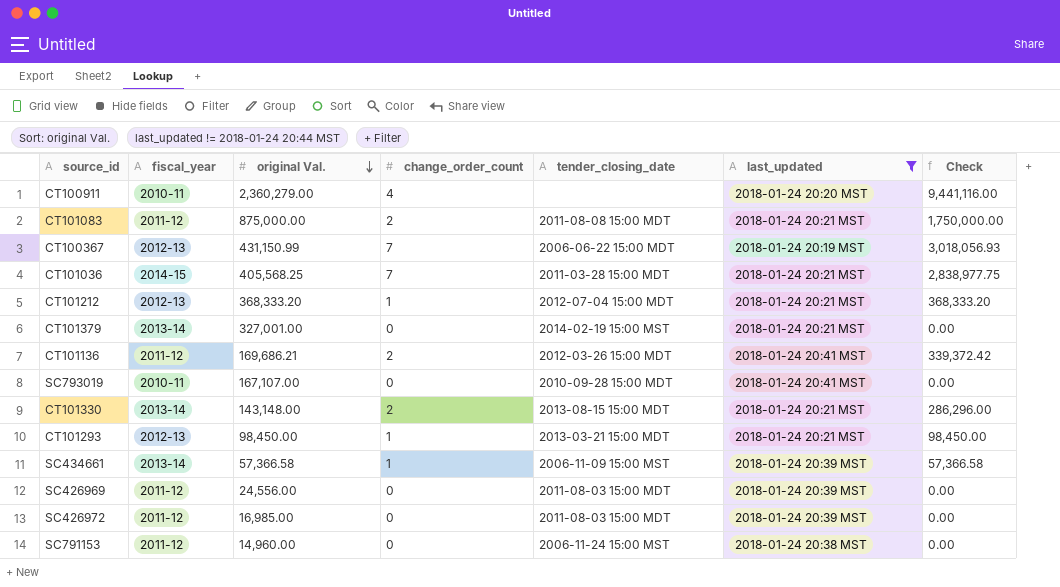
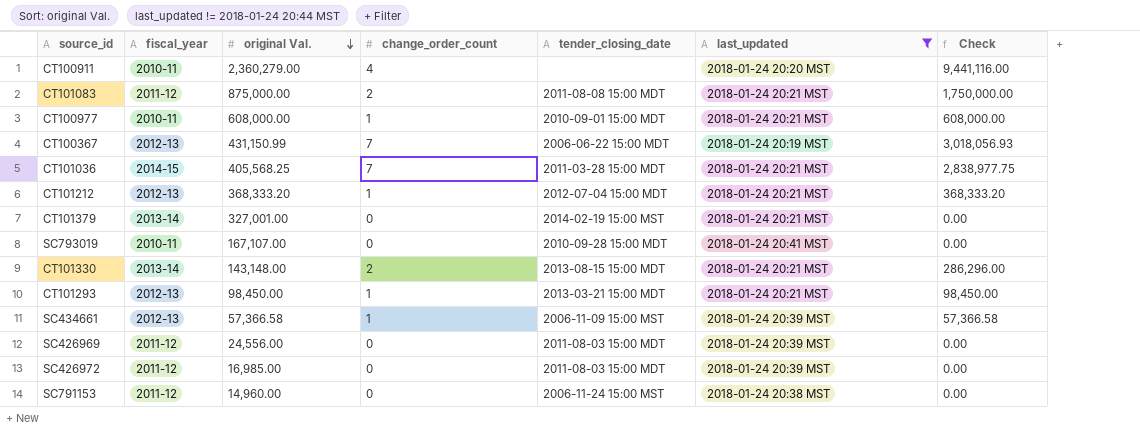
row CT101136: 2011-12 | 169,686.21 | 2 | 2012-03-26 15:00 MDT | 2018-01-24 20:41 MST | 339,372.42 -> none
row CT100977: none -> 2010-11 | 608,000.00 | 1 | 2010-09-01 15:00 MDT | 2018-01-24 20:21 MST | 608,000.00
SC434661 | fiscal_year: 2013-14 -> 2012-13

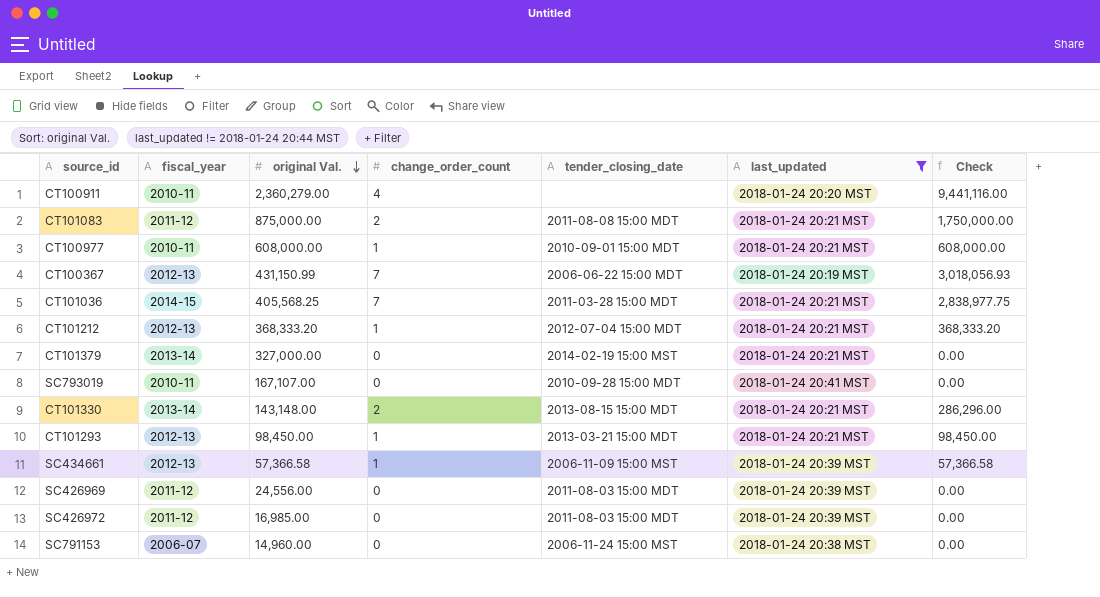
CT101379 | original Val.: 327,001.00 -> 327,000.00
SC791153 | fiscal_year: 2011-12 -> 2006-07

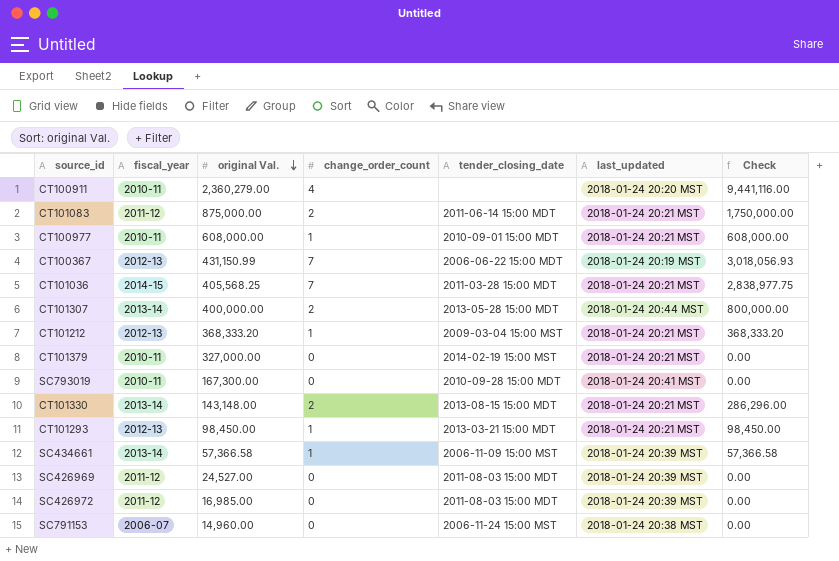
filter: last_updated != 2018-01-24 20:44 MST -> none
CT101083 | tender_closing_date: 2011-08-08 15:00 MDT -> 2011-06-14 15:00 MDT
CT101212 | tender_closing_date: 2012-07-04 15:00 MDT -> 2009-03-04 15:00 MST
CT101379 | fiscal_year: 2013-14 -> 2010-11
SC793019 | original Val.: 167,107.00 -> 167,300.00
SC434661 | fiscal_year: 2012-13 -> 2013-14
SC426969 | original Val.: 24,556.00 -> 24,527.00

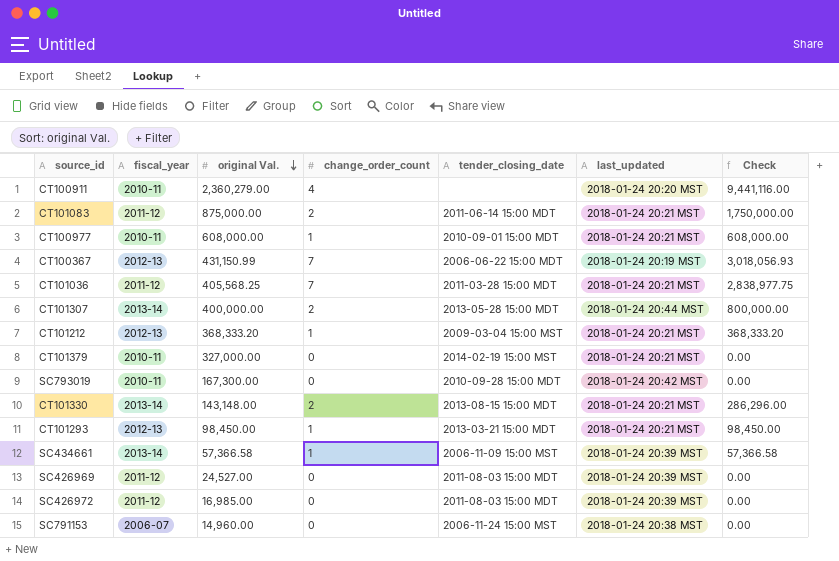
CT101036 | fiscal_year: 2014-15 -> 2011-12
SC793019 | last_updated: 2018-01-24 20:41 MST -> 2018-01-24 20:42 MST

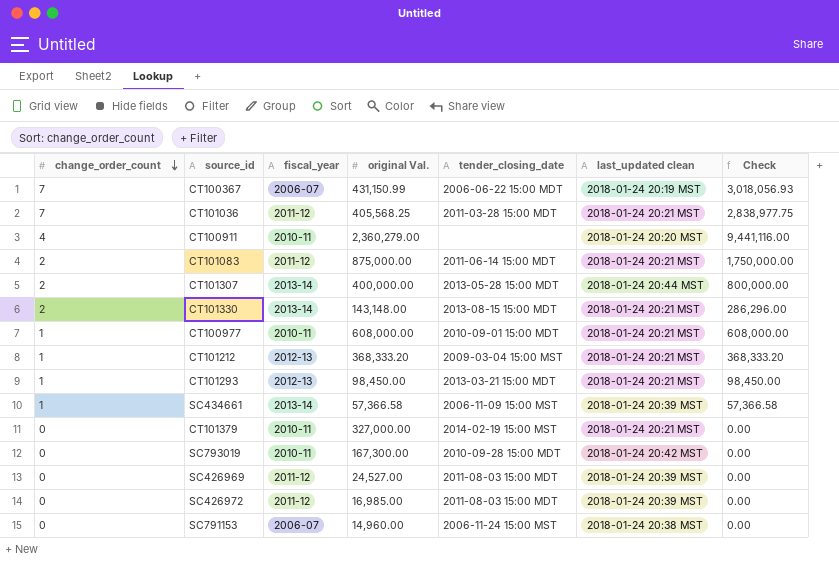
row order: original Val. descending -> change_order_count descending
column change_order_count | position: 4 -> 1
column name: last_updated -> last_updated clean
CT100367 | fiscal_year: 2012-13 -> 2006-07

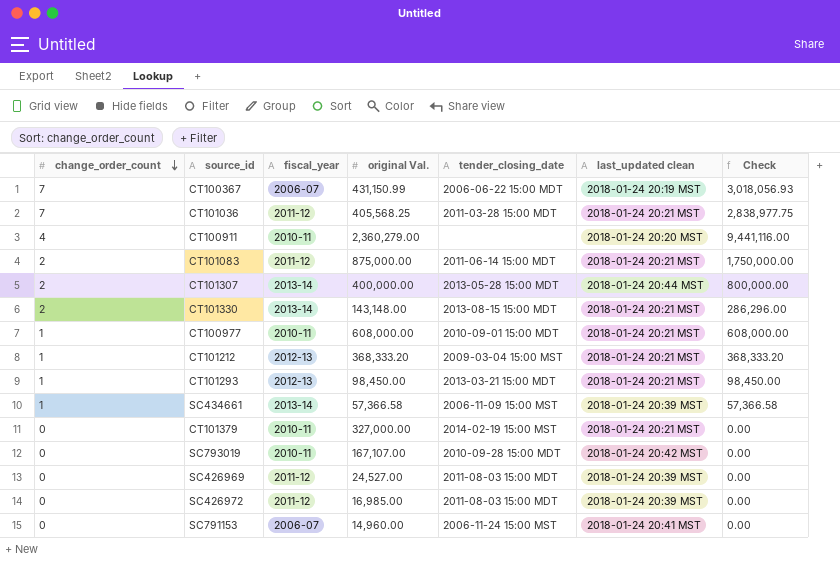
SC793019 | original Val.: 167,300.00 -> 167,107.00
SC791153 | last_updated clean: 2018-01-24 20:38 MST -> 2018-01-24 20:41 MST

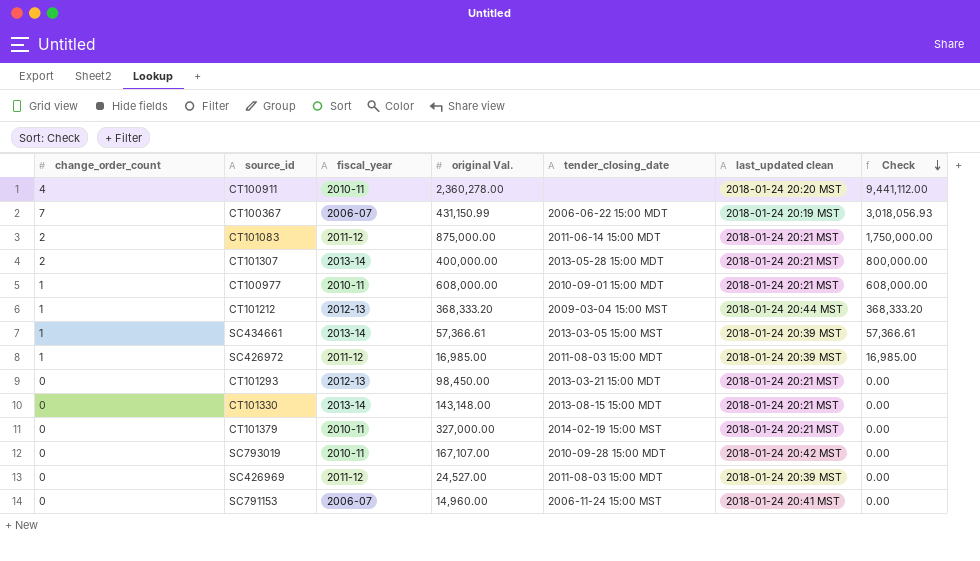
row order: change_order_count descending -> Check descending
row CT101036: 7 | 2011-12 | 405,568.25 | 2011-03-28 15:00 MDT | 2018-01-24 20:21 MST | 2,838,977.75 -> none
CT100911 | original Val.: 2,360,279.00 -> 2,360,278.00
CT100911 | Check: 9,441,116.00 -> 9,441,112.00
CT101307 | last_updated clean: 2018-01-24 20:44 MST -> 2018-01-24 20:21 MST
CT101212 | last_updated clean: 2018-01-24 20:21 MST -> 2018-01-24 20:44 MST
SC434661 | original Val.: 57,366.58 -> 57,366.61
SC434661 | tender_closing_date: 2006-11-09 15:00 MST -> 2013-03-05 15:00 MST
SC434661 | Check: 57,366.58 -> 57,366.61
SC426972 | change_order_count: 0 -> 1
SC426972 | Check: 0.00 -> 16,985.00
CT101293 | change_order_count: 1 -> 0
CT101293 | Check: 98,450.00 -> 0.00
CT101330 | change_order_count: 2 -> 0
CT101330 | Check: 286,296.00 -> 0.00

